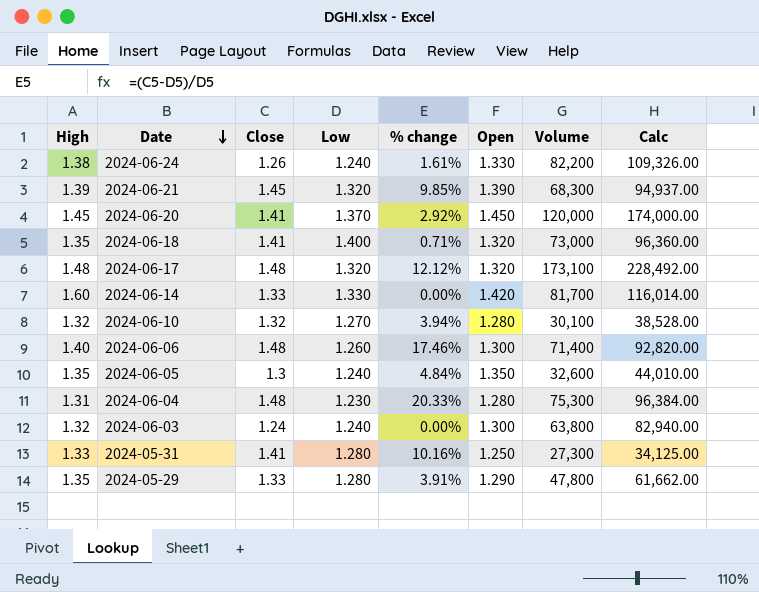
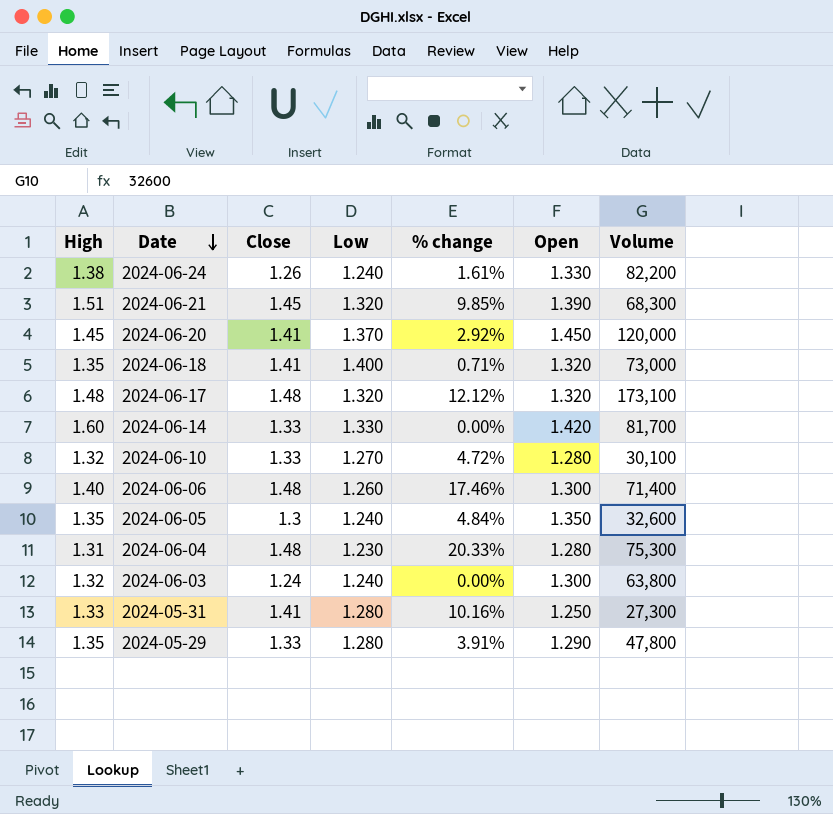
column Calc | formula: [Open] * [Volume] -> none
2024-06-21 | High: 1.39 -> 1.51
2024-06-10 | Close: 1.32 -> 1.33
2024-06-10 | % change: 3.94% -> 4.72%

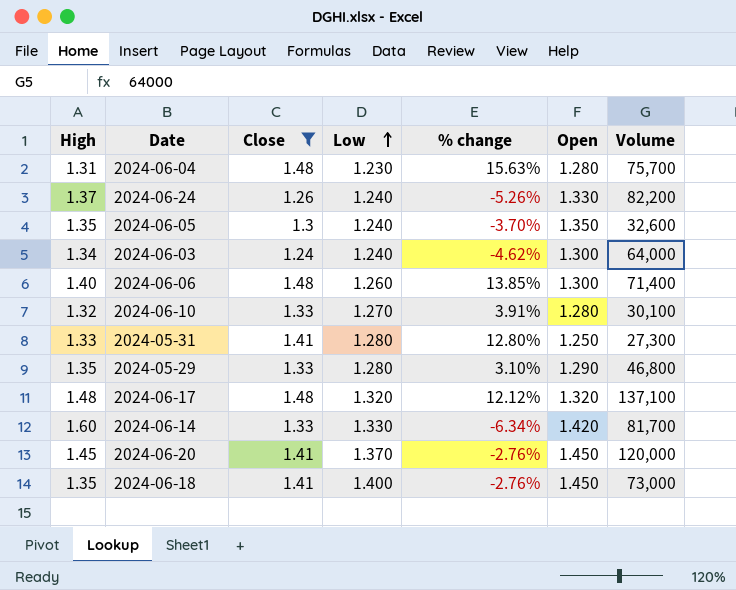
filter: none -> Close != 1.45
row order: Date descending -> Low ascending
column % change | formula: ([Close] - [Low]) / [Low] -> ([Close] - [Open]) / [Open]
2024-06-04 | Volume: 75,300 -> 75,700
2024-06-24 | High: 1.38 -> 1.37
2024-06-03 | High: 1.32 -> 1.34
2024-06-03 | Volume: 63,800 -> 64,000
2024-05-29 | Volume: 47,800 -> 46,800
2024-06-17 | Volume: 173,100 -> 137,100
2024-06-18 | Open: 1.320 -> 1.450

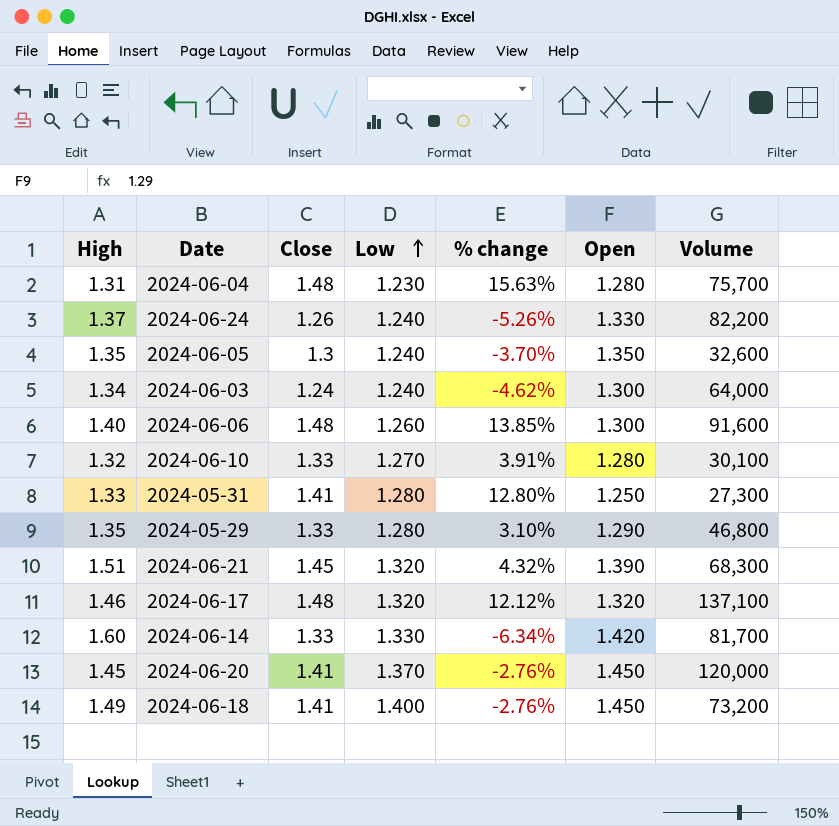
filter: Close != 1.45 -> none
2024-06-06 | Volume: 71,400 -> 91,600
2024-06-17 | High: 1.48 -> 1.46
2024-06-18 | High: 1.35 -> 1.49
2024-06-18 | Volume: 73,000 -> 73,200

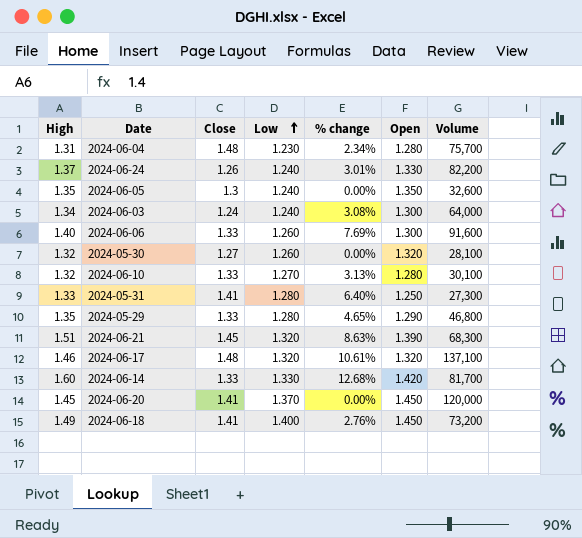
column % change | formula: ([Close] - [Open]) / [Open] -> ([High] - [Open]) / [Open]
2024-06-06 | Close: 1.48 -> 1.33
row 2024-05-30: none -> 1.32 | 1.27 | 1.260 | 0.00% | 1.320 | 28,100

